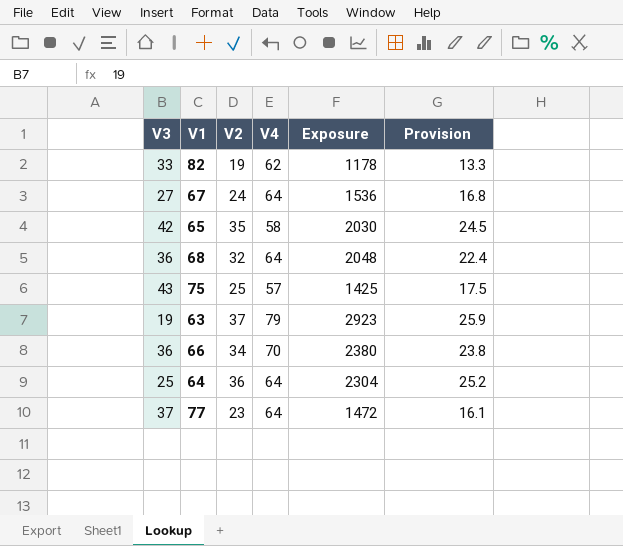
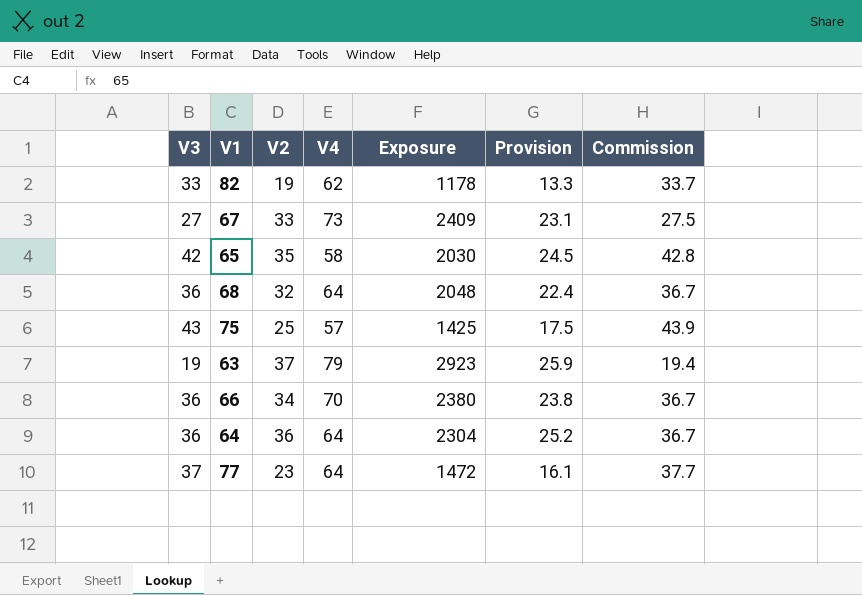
column Commission | formula: none -> [V3] * 1.02
67 | V2: 24 -> 33
67 | V4: 64 -> 73
67 | Exposure: 1536 -> 2409
67 | Provision: 16.8 -> 23.1
64 | V3: 25 -> 36

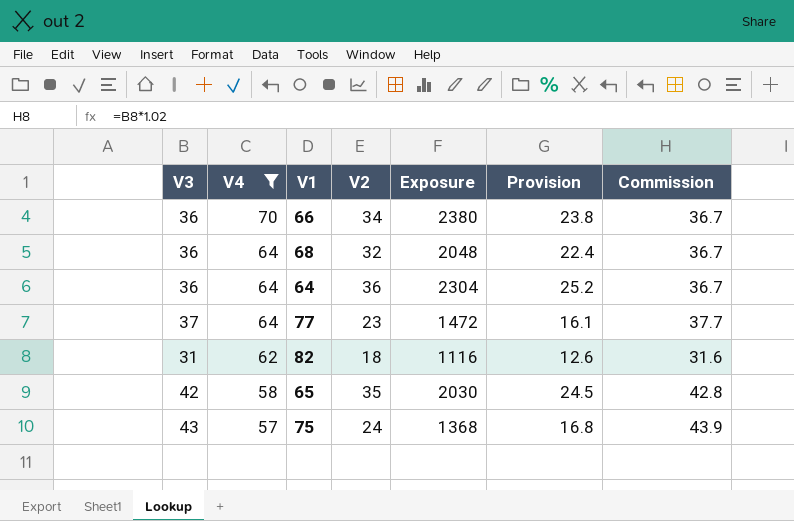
filter: none -> V4 <= 70
row order: none -> V4 descending
column V4 | position: 4 -> 2
82 | V3: 33 -> 31
82 | V2: 19 -> 18
82 | Exposure: 1178 -> 1116
82 | Provision: 13.3 -> 12.6
82 | Commission: 33.7 -> 31.6
75 | V2: 25 -> 24
75 | Exposure: 1425 -> 1368
75 | Provision: 17.5 -> 16.8

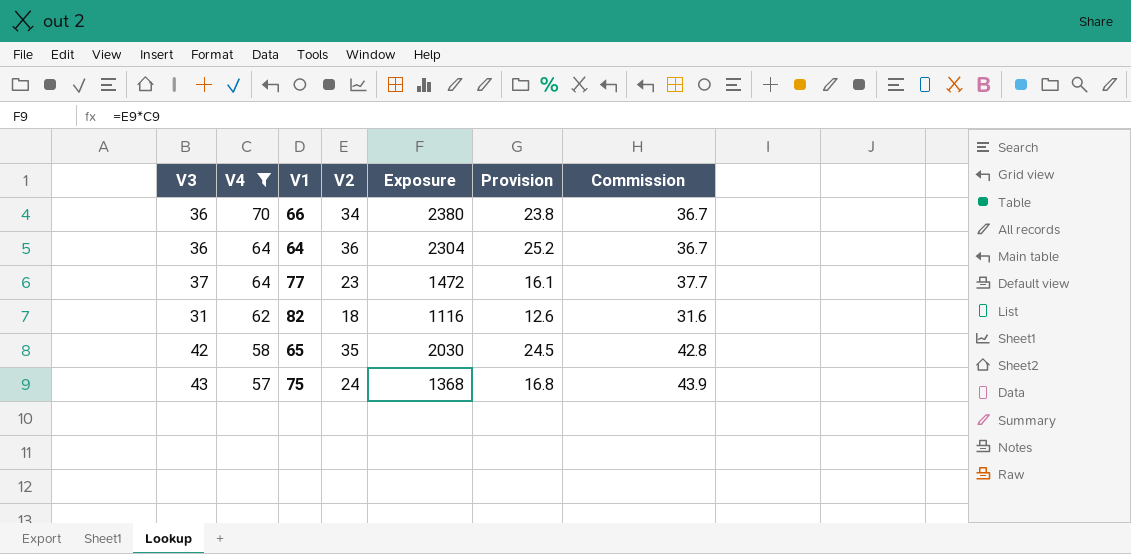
row 68: 36 | 64 | 32 | 2048 | 22.4 | 36.7 -> none

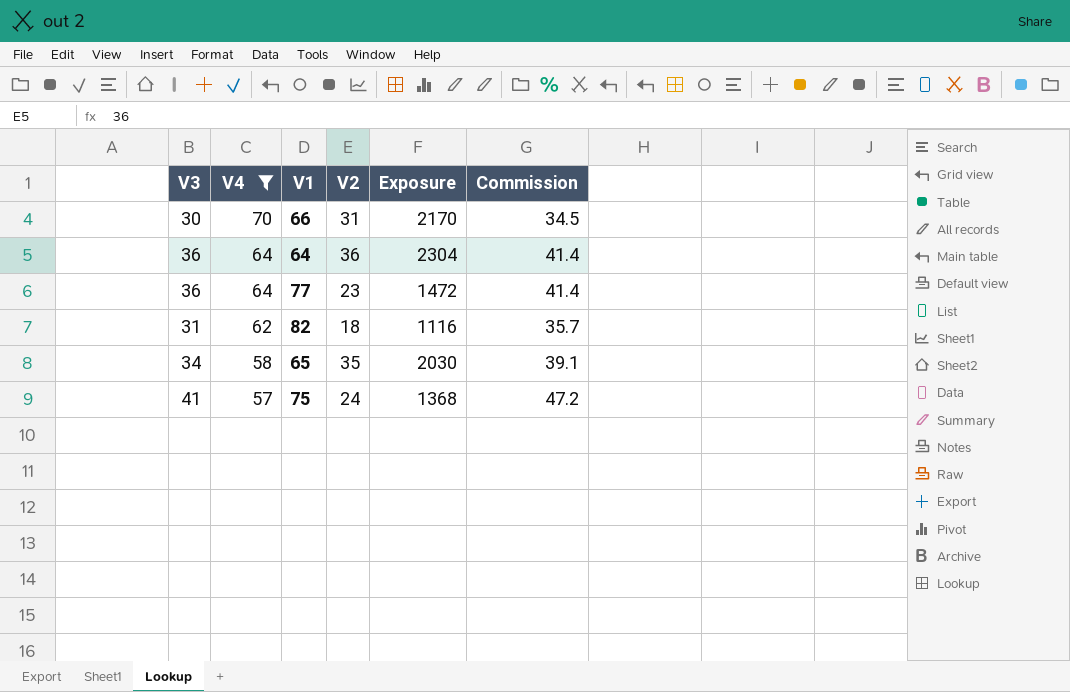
column Provision | formula: [V2] * 0.7 -> none
column Commission | formula: [V3] * 1.02 -> [V3] * 1.15
66 | V3: 36 -> 30
66 | V2: 34 -> 31
66 | Exposure: 2380 -> 2170
77 | V3: 37 -> 36
65 | V3: 42 -> 34
75 | V3: 43 -> 41

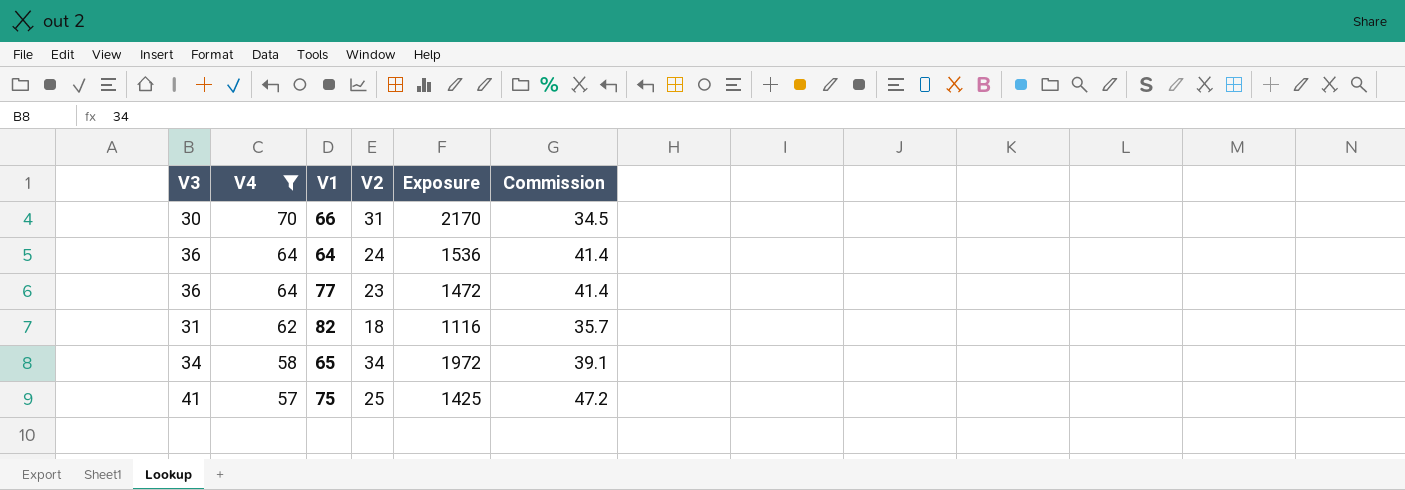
64 | V2: 36 -> 24
64 | Exposure: 2304 -> 1536
65 | V2: 35 -> 34
65 | Exposure: 2030 -> 1972
75 | V2: 24 -> 25
75 | Exposure: 1368 -> 1425

